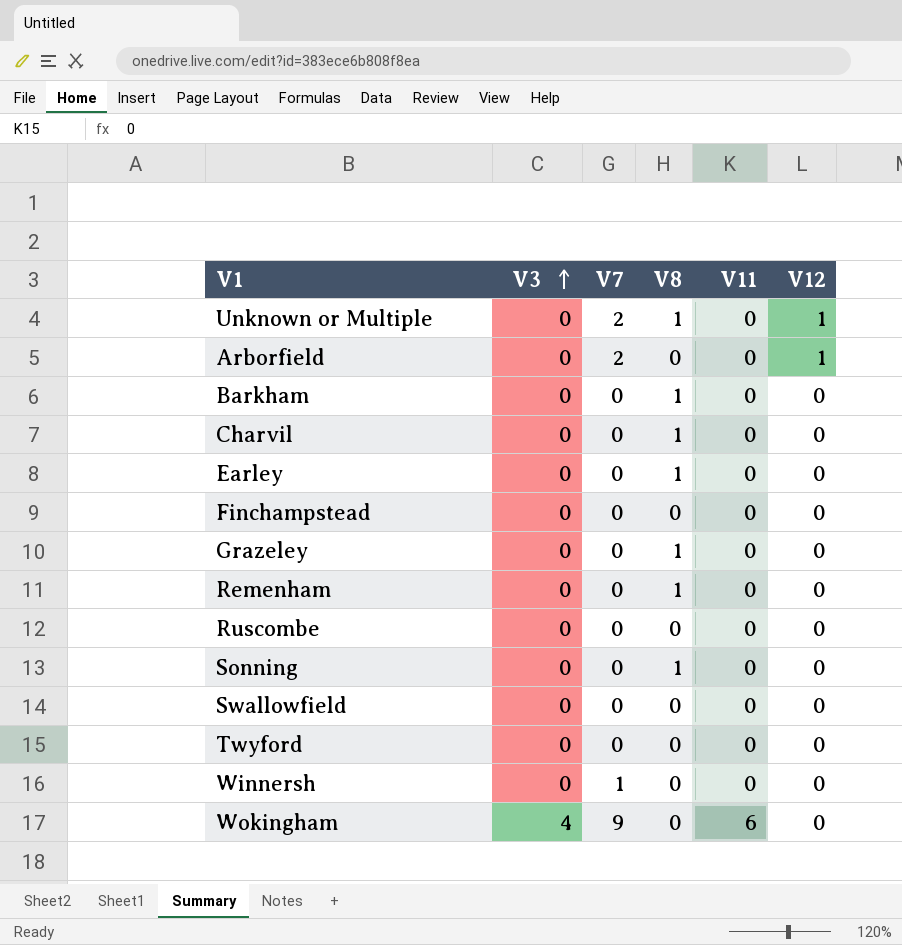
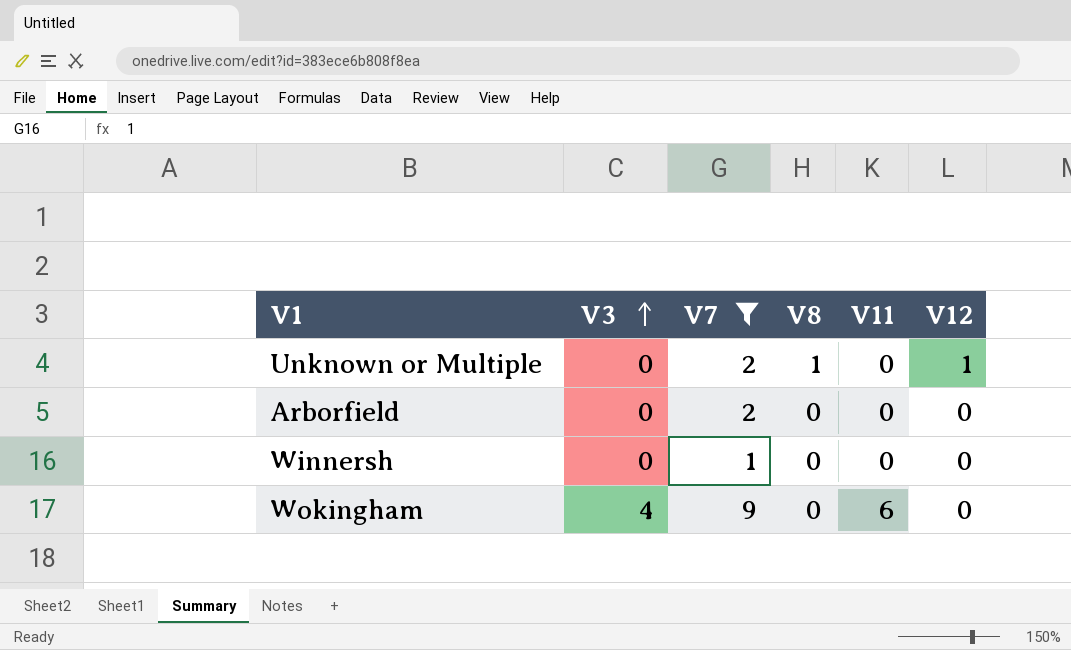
filter: none -> V7 != 0
Arborfield | V12: 1 -> 0

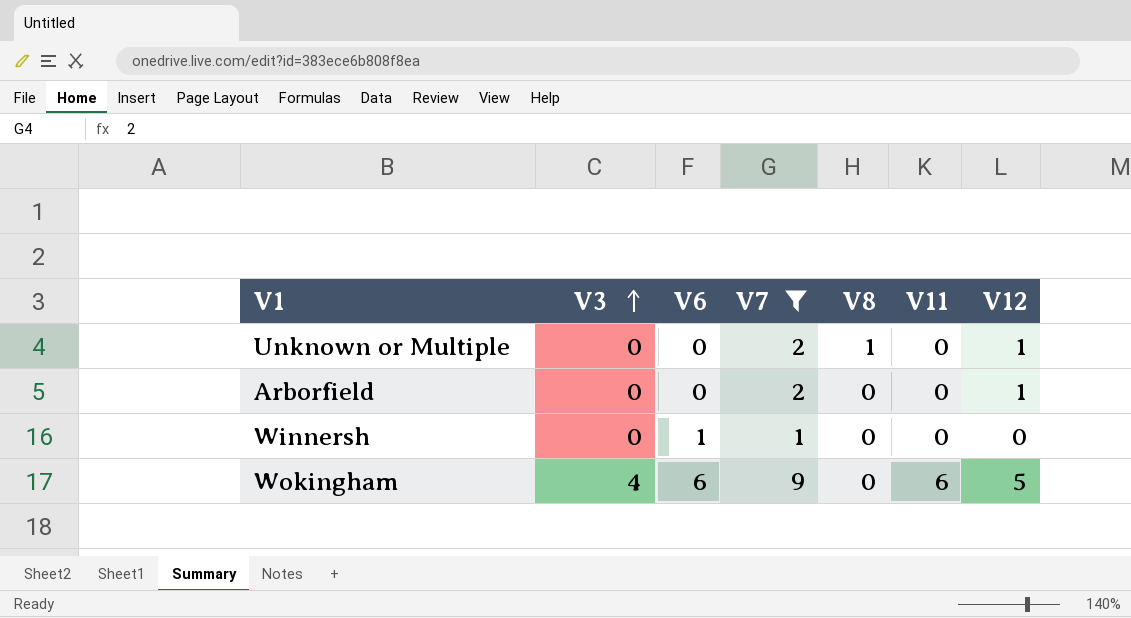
column V6 | position: none -> 3
Arborfield | V12: 0 -> 1
Wokingham | V12: 0 -> 5

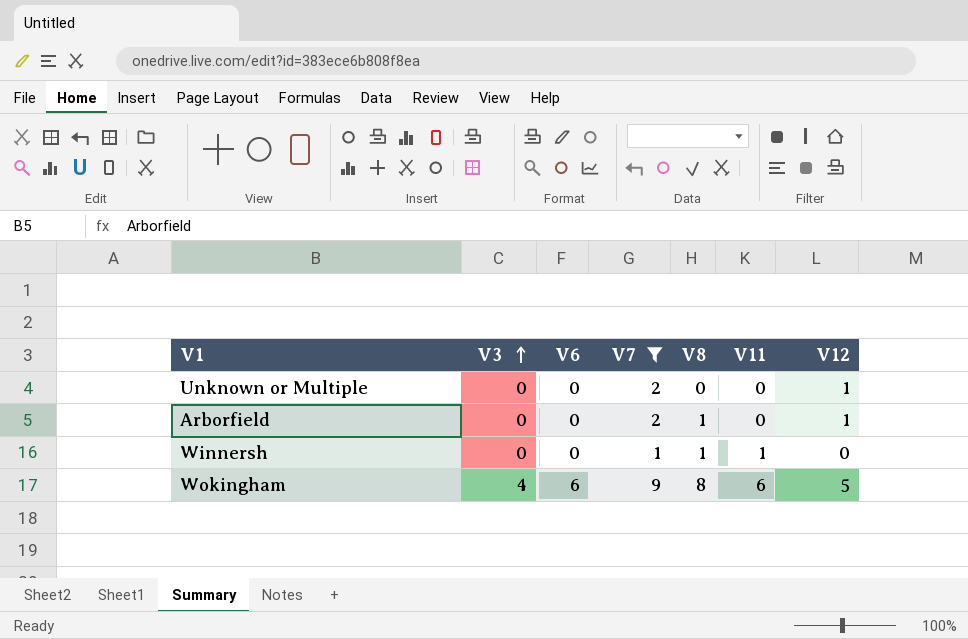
Unknown or Multiple | V8: 1 -> 0
Arborfield | V8: 0 -> 1
Winnersh | V6: 1 -> 0
Winnersh | V8: 0 -> 1
Winnersh | V11: 0 -> 1
Wokingham | V8: 0 -> 8

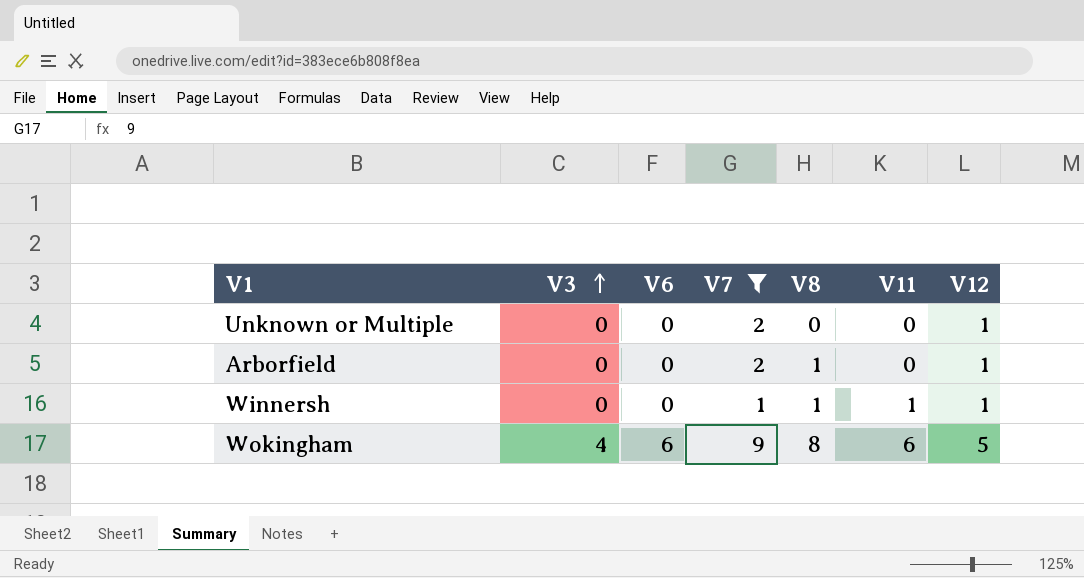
Winnersh | V12: 0 -> 1

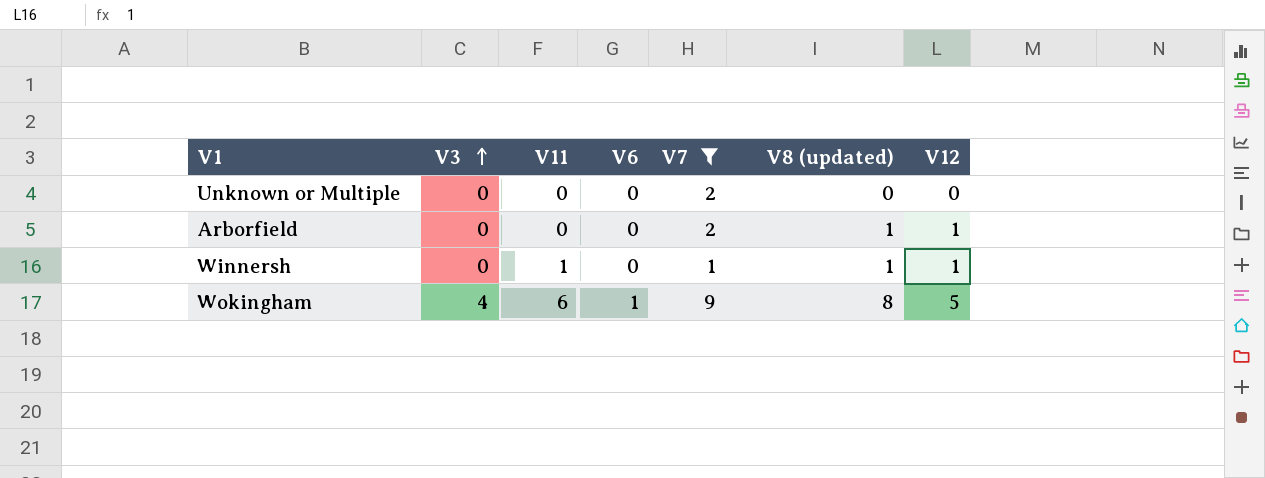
column V11 | position: 6 -> 3
column name: V8 -> V8 (updated)
Unknown or Multiple | V12: 1 -> 0
Wokingham | V6: 6 -> 1

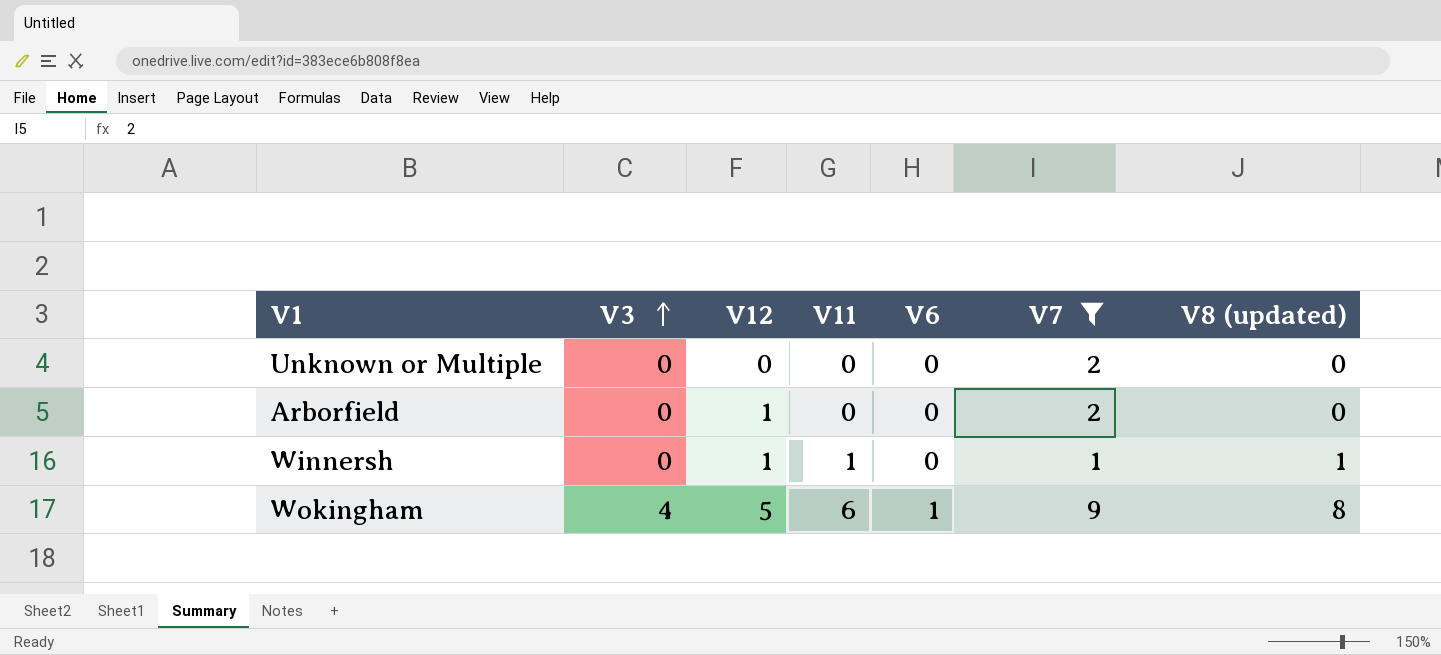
column V12 | position: 7 -> 3
Arborfield | V8 (updated): 1 -> 0

